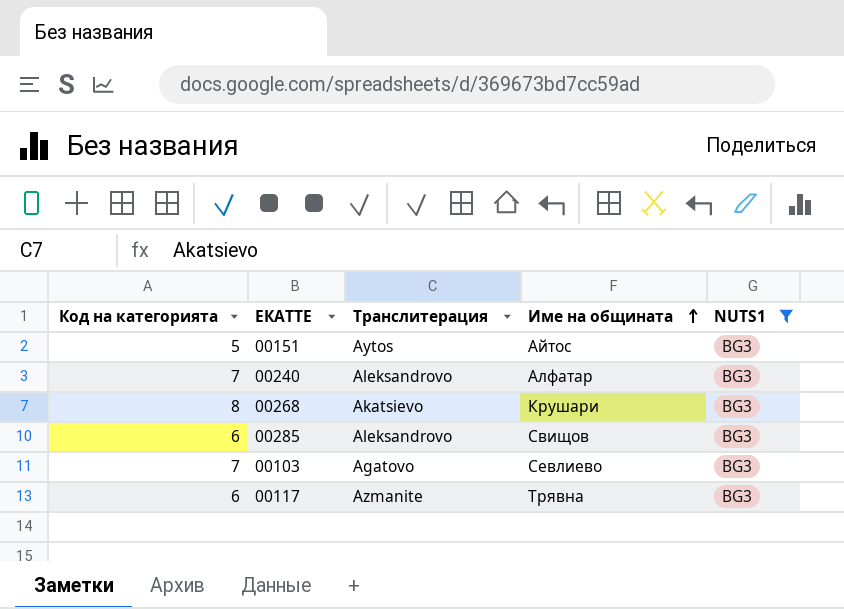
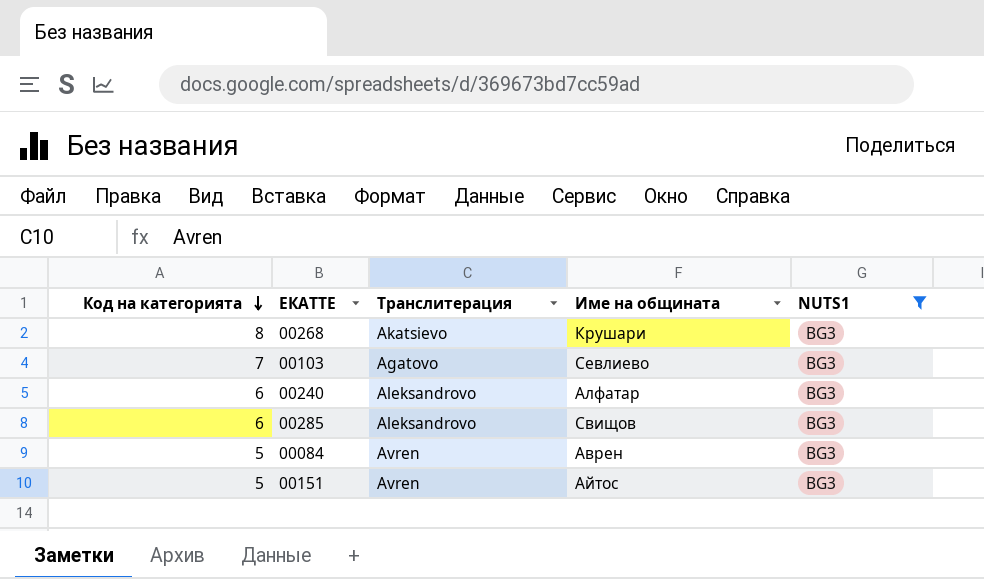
row order: Име на общината ascending -> Код на категорията descending
row 00117: 6 | Azmanite | Трявна | BG3 -> none
00240 | Код на категорията: 7 -> 6
row 00084: none -> 5 | Avren | Аврен | BG3
00151 | Транслитерация: Aytos -> Avren

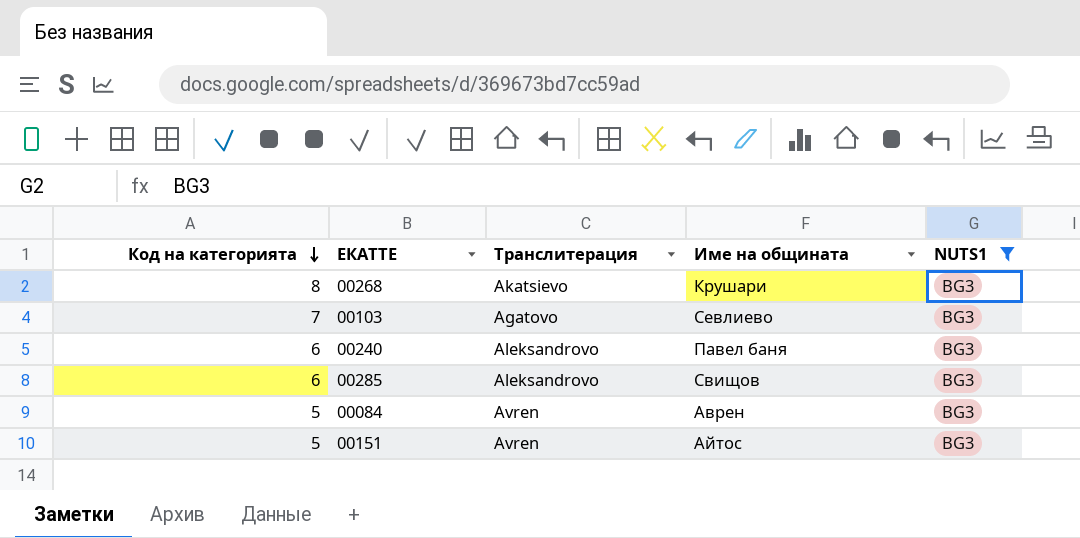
00240 | Име на общината: Алфатар -> Павел баня

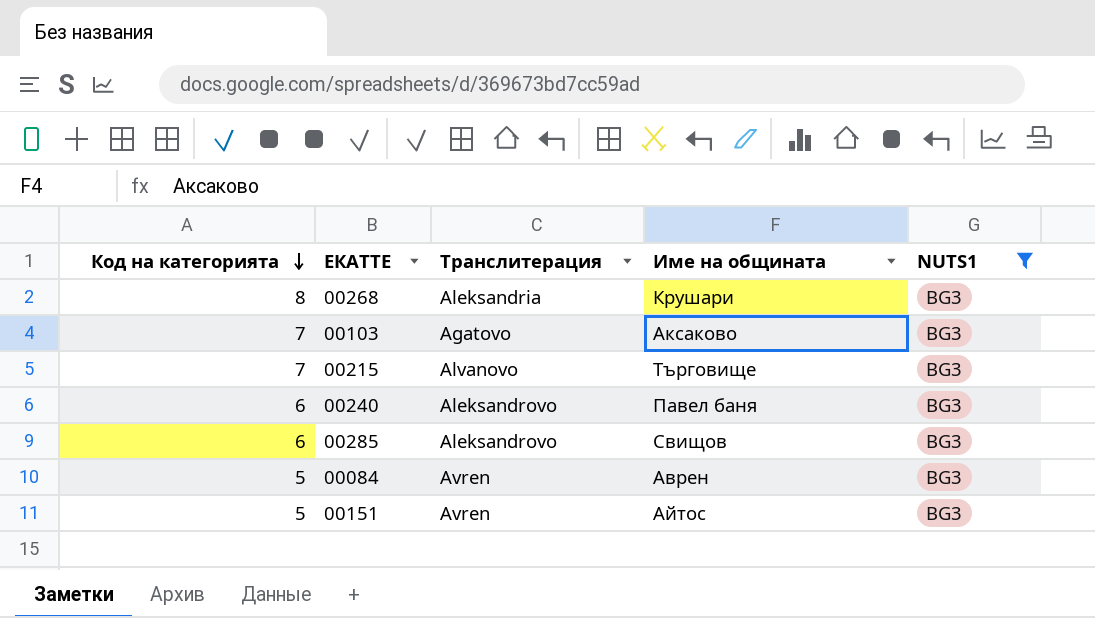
00268 | Транслитерация: Akatsievo -> Aleksandria
00103 | Име на общината: Севлиево -> Аксаково
row 00215: none -> 7 | Alvanovo | Търговище | BG3

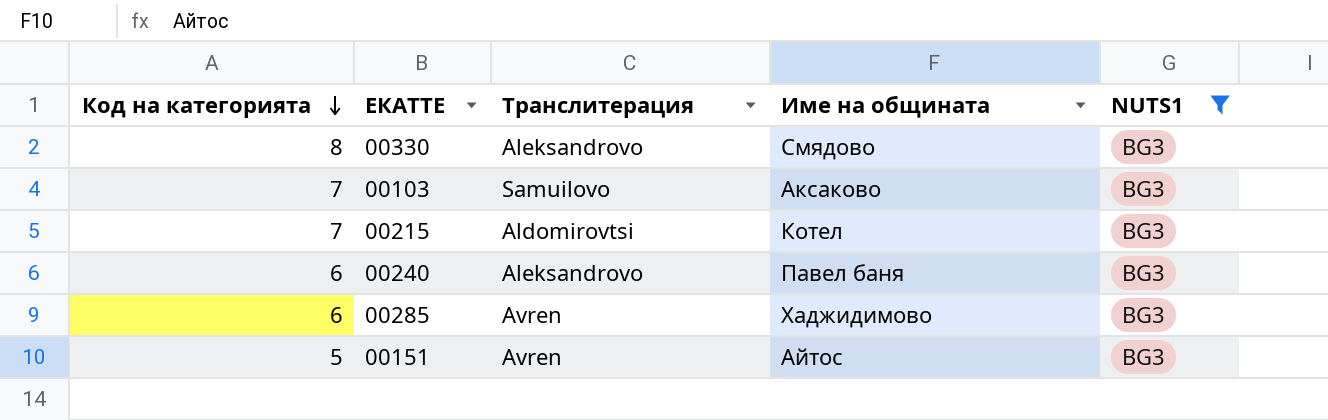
row 00268: 8 | Aleksandria | Крушари | BG3 -> none
row 00084: 5 | Avren | Аврен | BG3 -> none
row 00330: none -> 8 | Aleksandrovo | Смядово | BG3
00103 | Транслитерация: Agatovo -> Samuilovo
00215 | Транслитерация: Alvanovo -> Aldomirovtsi
00215 | Име на общината: Търговище -> Котел
00285 | Транслитерация: Aleksandrovo -> Avren
00285 | Име на общината: Свищов -> Хаджидимово

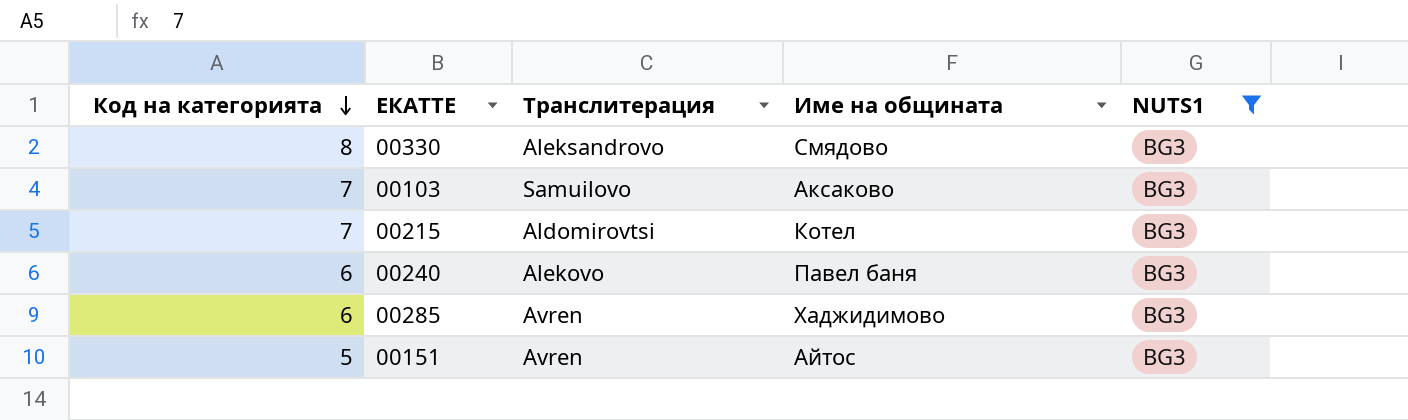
00240 | Транслитерация: Aleksandrovo -> Alekovo

